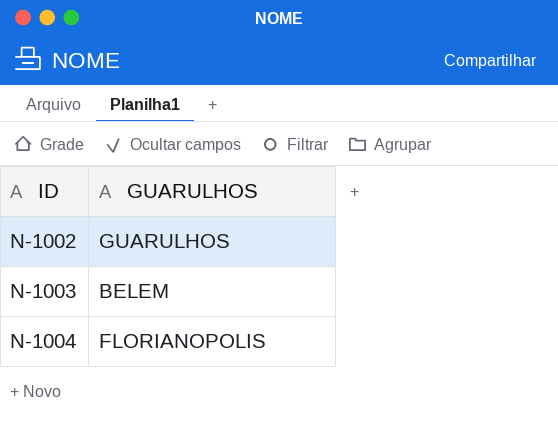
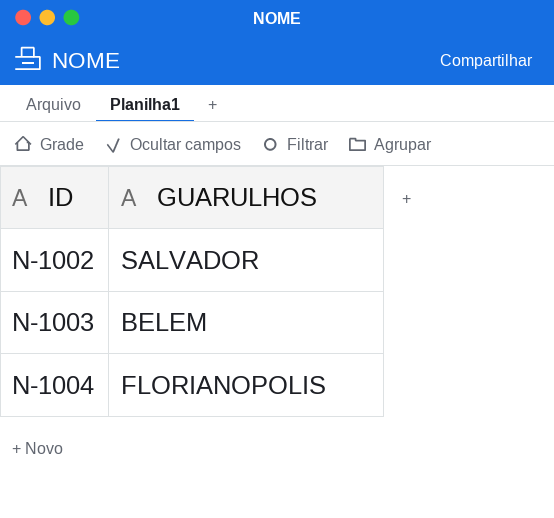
N-1002 | GUARULHOS: GUARULHOS -> SALVADOR

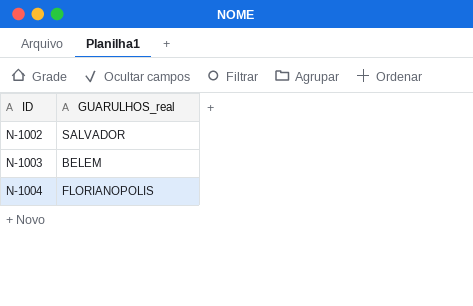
column name: GUARULHOS -> GUARULHOS_real

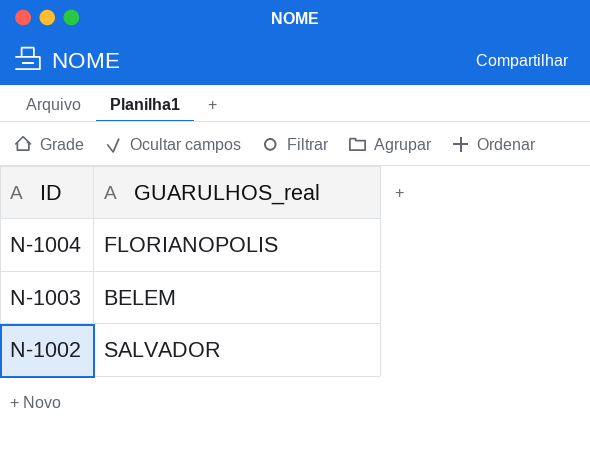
row order: ID ascending -> ID descending

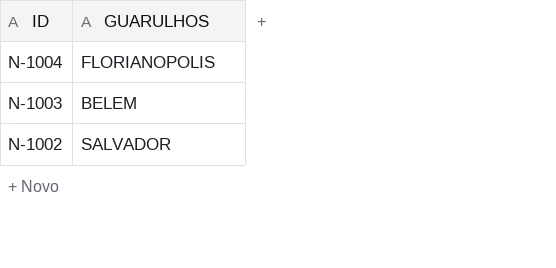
column name: GUARULHOS_real -> GUARULHOS

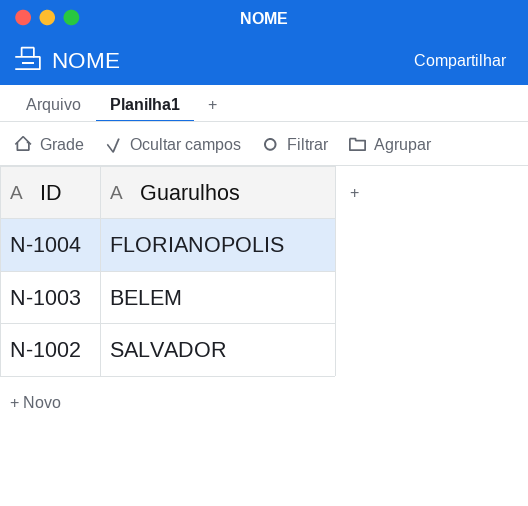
column name: GUARULHOS -> Guarulhos

